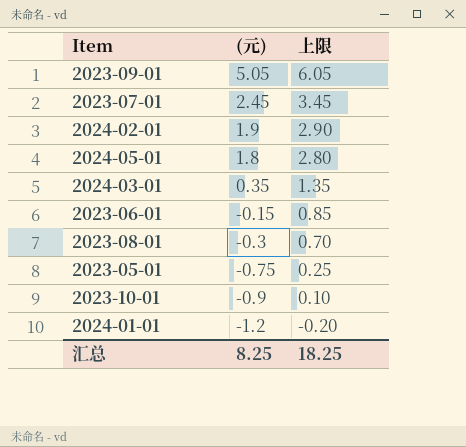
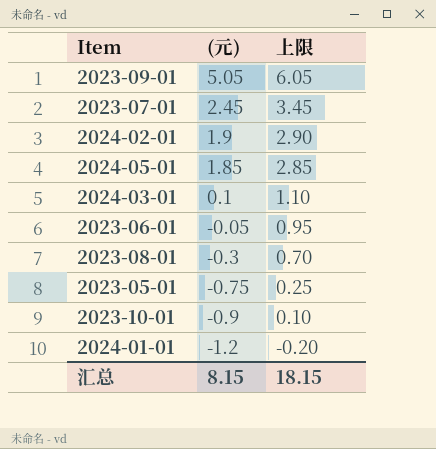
2024-05-01 | (元): 1.8 -> 1.85
2024-05-01 | 上限: 2.80 -> 2.85
2024-03-01 | (元): 0.35 -> 0.1
2024-03-01 | 上限: 1.35 -> 1.10
2023-06-01 | (元): -0.15 -> -0.05
2023-06-01 | 上限: 0.85 -> 0.95
汇总 | (元): 8.25 -> 8.15
汇总 | 上限: 18.25 -> 18.15

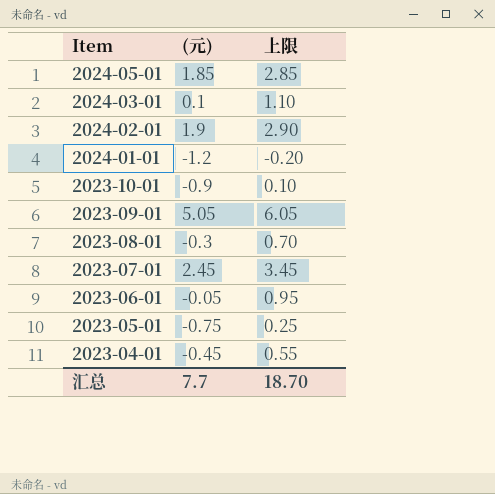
row order: (元) descending -> Item descending
row 2023-04-01: none -> -0.45 | 0.55
汇总 | (元): 8.15 -> 7.7
汇总 | 上限: 18.15 -> 18.70

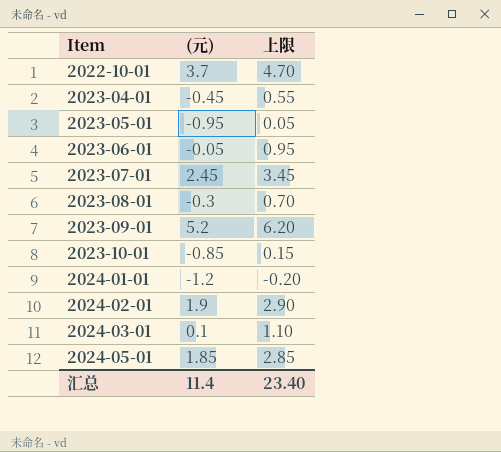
row order: Item descending -> Item ascending
row 2022-10-01: none -> 3.7 | 4.70
2023-05-01 | (元): -0.75 -> -0.95
2023-05-01 | 上限: 0.25 -> 0.05
2023-09-01 | (元): 5.05 -> 5.2
2023-09-01 | 上限: 6.05 -> 6.20
2023-10-01 | (元): -0.9 -> -0.85
2023-10-01 | 上限: 0.10 -> 0.15
汇总 | (元): 7.7 -> 11.4
汇总 | 上限: 18.70 -> 23.40

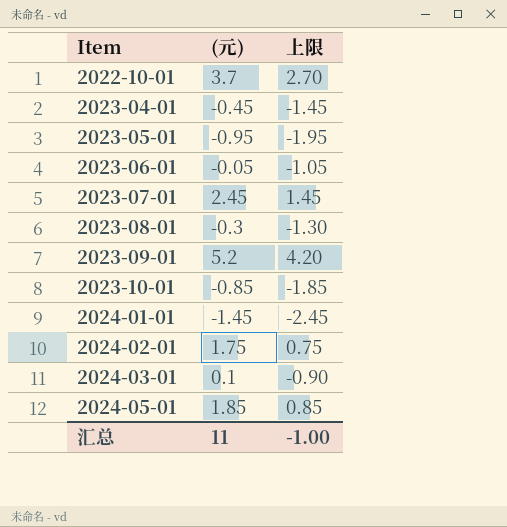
column 上限 | formula: [(元)] + 1 -> [(元)] - 1
2024-01-01 | (元): -1.2 -> -1.45
2024-02-01 | (元): 1.9 -> 1.75
汇总 | (元): 11.4 -> 11
汇总 | 上限: 23.40 -> -1.00

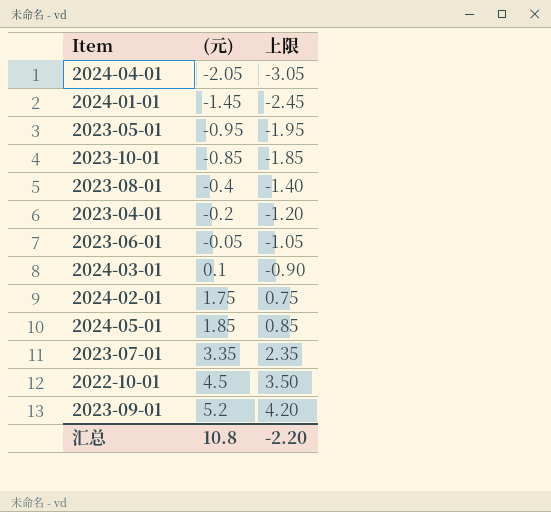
row order: Item ascending -> (元) ascending
row 2024-04-01: none -> -2.05 | -3.05
2023-08-01 | (元): -0.3 -> -0.4
2023-08-01 | 上限: -1.30 -> -1.40
2023-04-01 | (元): -0.45 -> -0.2
2023-04-01 | 上限: -1.45 -> -1.20
2023-07-01 | (元): 2.45 -> 3.35
2023-07-01 | 上限: 1.45 -> 2.35
2022-10-01 | (元): 3.7 -> 4.5
2022-10-01 | 上限: 2.70 -> 3.50
汇总 | (元): 11 -> 10.8
汇总 | 上限: -1.00 -> -2.20

